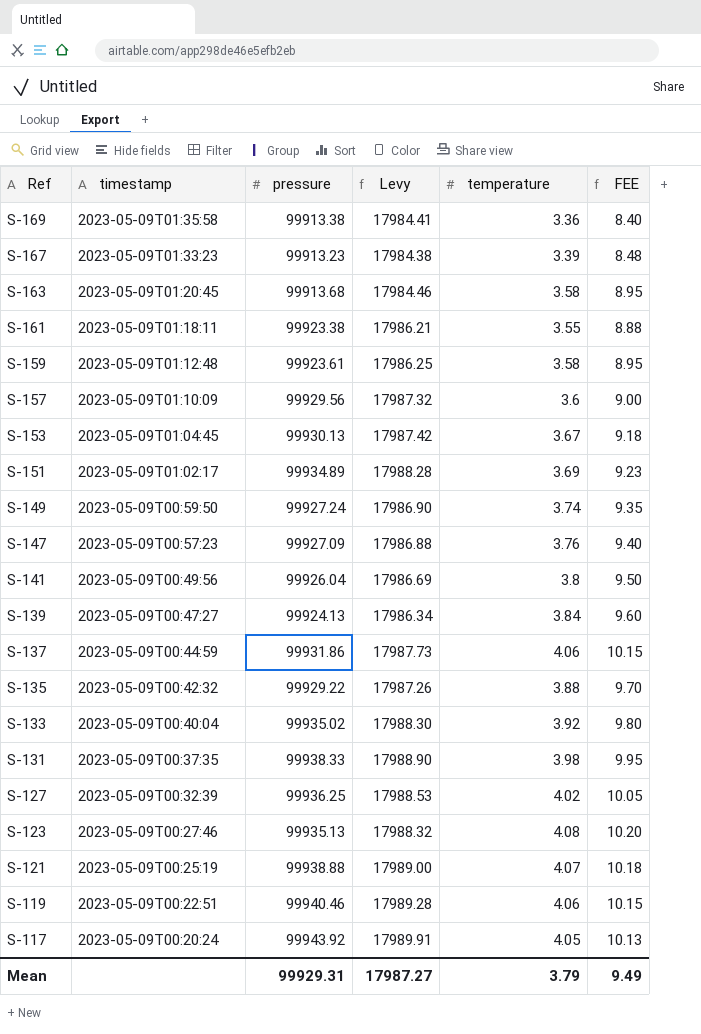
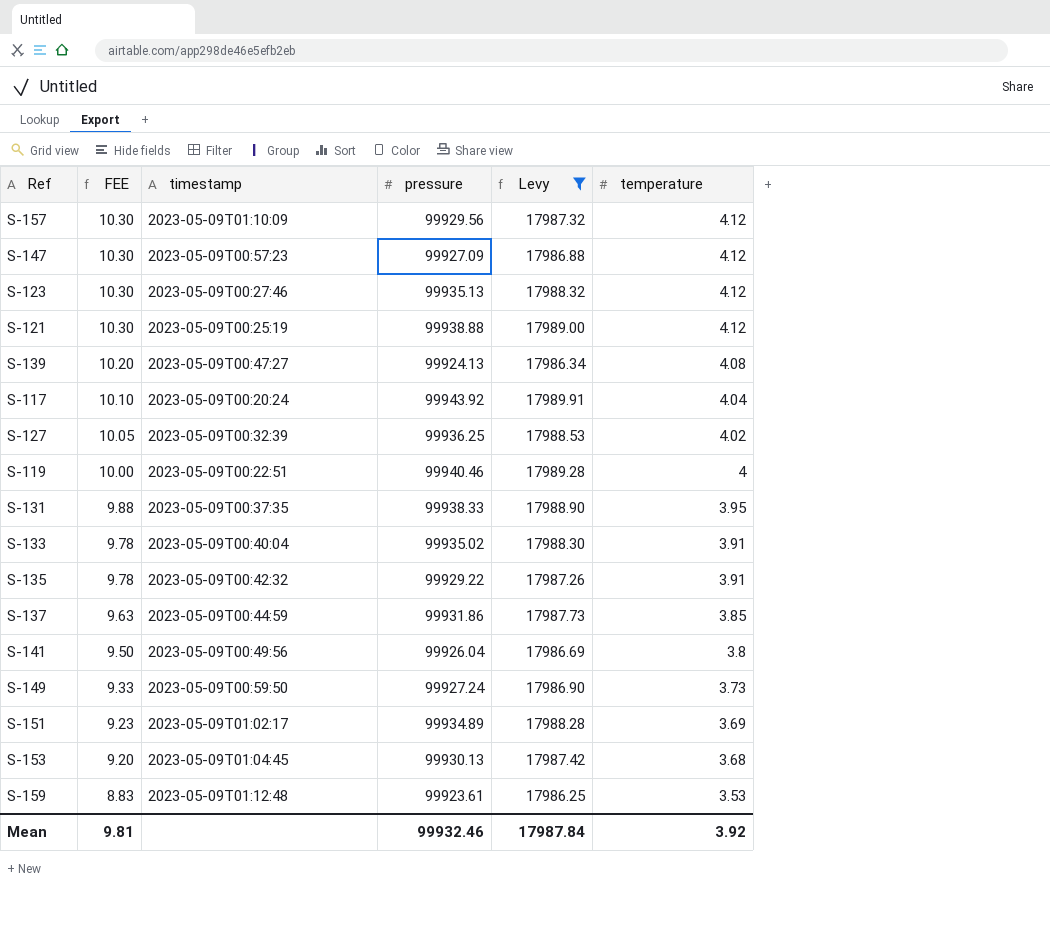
filter: none -> Levy >= 17986.25
row order: Ref descending -> FEE descending
column FEE | position: 6 -> 2
S-157 | FEE: 9.00 -> 10.30
S-157 | temperature: 3.6 -> 4.12
S-147 | FEE: 9.40 -> 10.30
S-147 | temperature: 3.76 -> 4.12
S-123 | FEE: 10.20 -> 10.30
S-123 | temperature: 4.08 -> 4.12
S-121 | FEE: 10.18 -> 10.30
S-121 | temperature: 4.07 -> 4.12
S-139 | FEE: 9.60 -> 10.20
S-139 | temperature: 3.84 -> 4.08
S-117 | FEE: 10.13 -> 10.10
S-117 | temperature: 4.05 -> 4.04
S-119 | FEE: 10.15 -> 10.00
S-119 | temperature: 4.06 -> 4
S-131 | FEE: 9.95 -> 9.88
S-131 | temperature: 3.98 -> 3.95
S-133 | FEE: 9.80 -> 9.78
S-133 | temperature: 3.92 -> 3.91
S-135 | FEE: 9.70 -> 9.78
S-135 | temperature: 3.88 -> 3.91
S-137 | FEE: 10.15 -> 9.63
S-137 | temperature: 4.06 -> 3.85
S-149 | FEE: 9.35 -> 9.33
S-149 | temperature: 3.74 -> 3.73
S-153 | FEE: 9.18 -> 9.20
S-153 | temperature: 3.67 -> 3.68
S-159 | FEE: 8.95 -> 8.83
S-159 | temperature: 3.58 -> 3.53
Mean | FEE: 9.49 -> 9.81
Mean | pressure: 99929.31 -> 99932.46
Mean | Levy: 17987.27 -> 17987.84
Mean | temperature: 3.79 -> 3.92

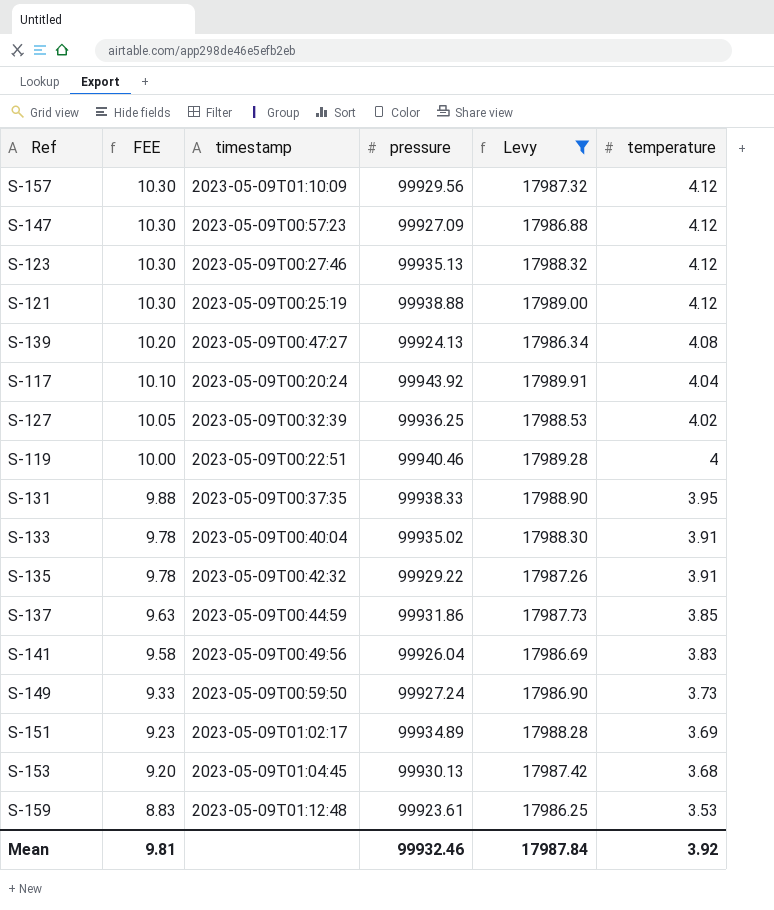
S-141 | FEE: 9.50 -> 9.58
S-141 | temperature: 3.8 -> 3.83

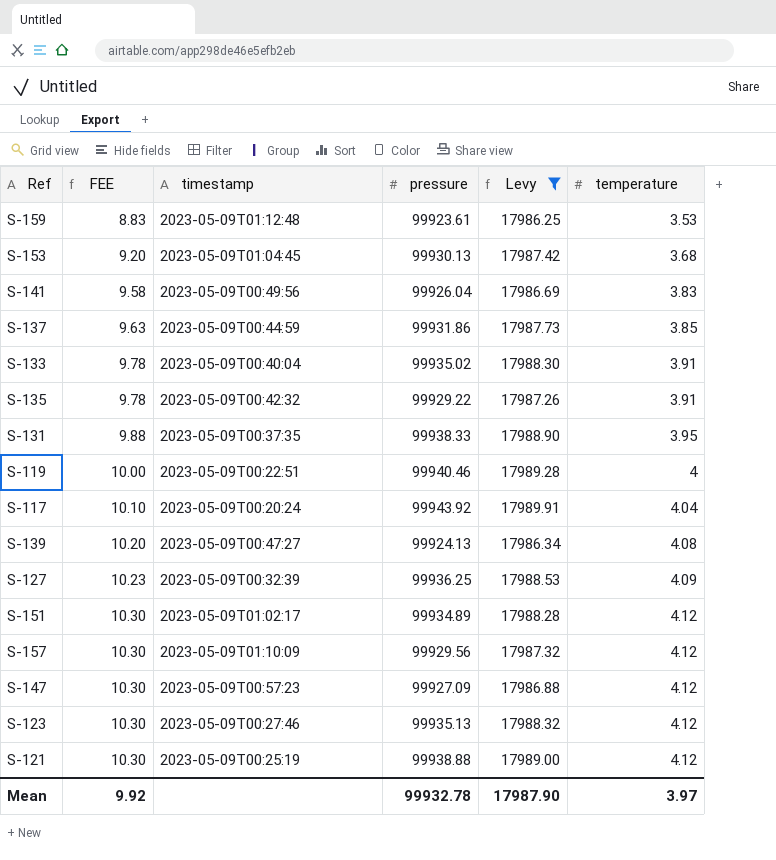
row order: FEE descending -> FEE ascending
row S-149: 9.33 | 2023-05-09T00:59:50 | 99927.24 | 17986.90 | 3.73 -> none
S-127 | FEE: 10.05 -> 10.23
S-127 | temperature: 4.02 -> 4.09
S-151 | FEE: 9.23 -> 10.30
S-151 | temperature: 3.69 -> 4.12
Mean | FEE: 9.81 -> 9.92
Mean | pressure: 99932.46 -> 99932.78
Mean | Levy: 17987.84 -> 17987.90
Mean | temperature: 3.92 -> 3.97

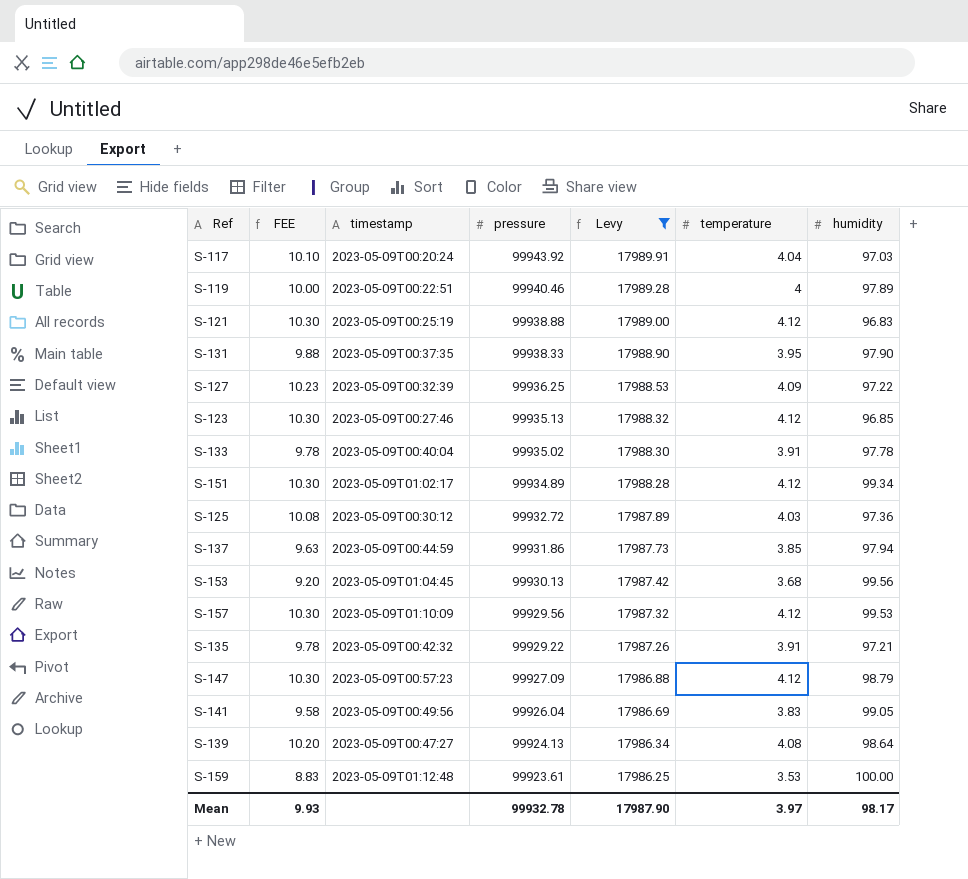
row order: FEE ascending -> pressure descending
column humidity | position: none -> 7
row S-125: none -> 10.08 | 2023-05-09T00:30:12 | 99932.72 | 17987.89 | 4.03 | 97.36
Mean | FEE: 9.92 -> 9.93

